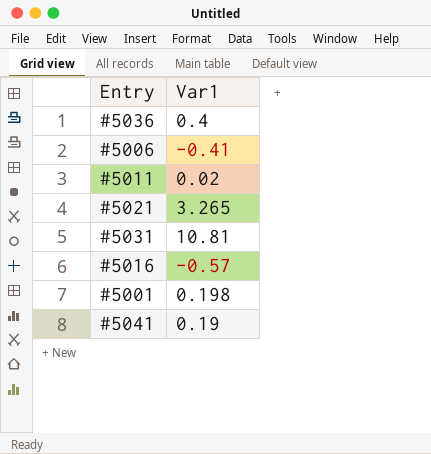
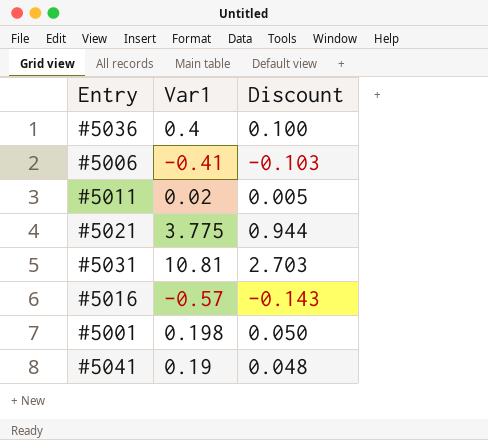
column Discount | formula: none -> [Var1] * 0.25
#5021 | Var1: 3.265 -> 3.775

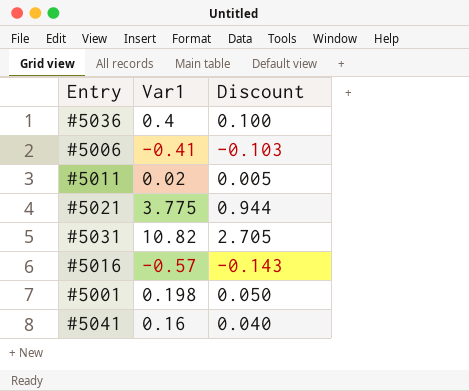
#5031 | Var1: 10.81 -> 10.82
#5031 | Discount: 2.703 -> 2.705
#5041 | Var1: 0.19 -> 0.16
#5041 | Discount: 0.048 -> 0.040

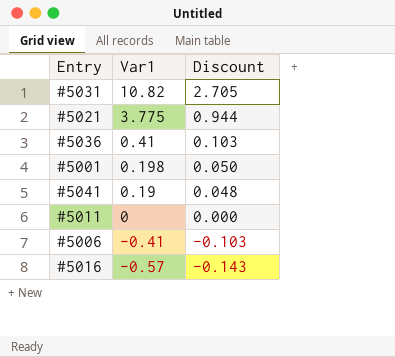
row order: none -> Var1 descending
#5036 | Var1: 0.4 -> 0.41
#5036 | Discount: 0.100 -> 0.103
#5041 | Var1: 0.16 -> 0.19
#5041 | Discount: 0.040 -> 0.048
#5011 | Var1: 0.02 -> 0
#5011 | Discount: 0.005 -> 0.000

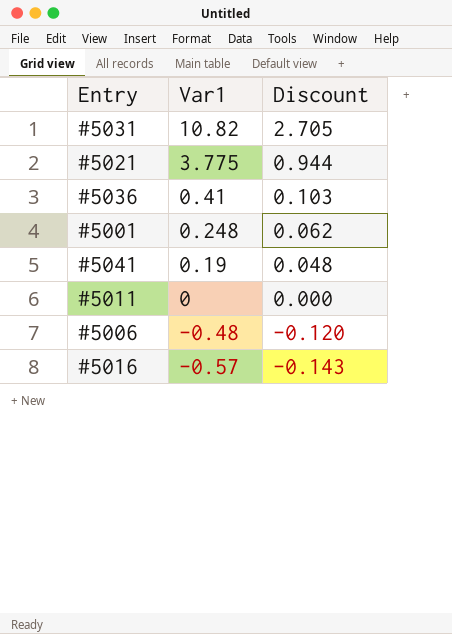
#5001 | Var1: 0.198 -> 0.248
#5001 | Discount: 0.050 -> 0.062
#5006 | Var1: -0.41 -> -0.48
#5006 | Discount: -0.103 -> -0.120

